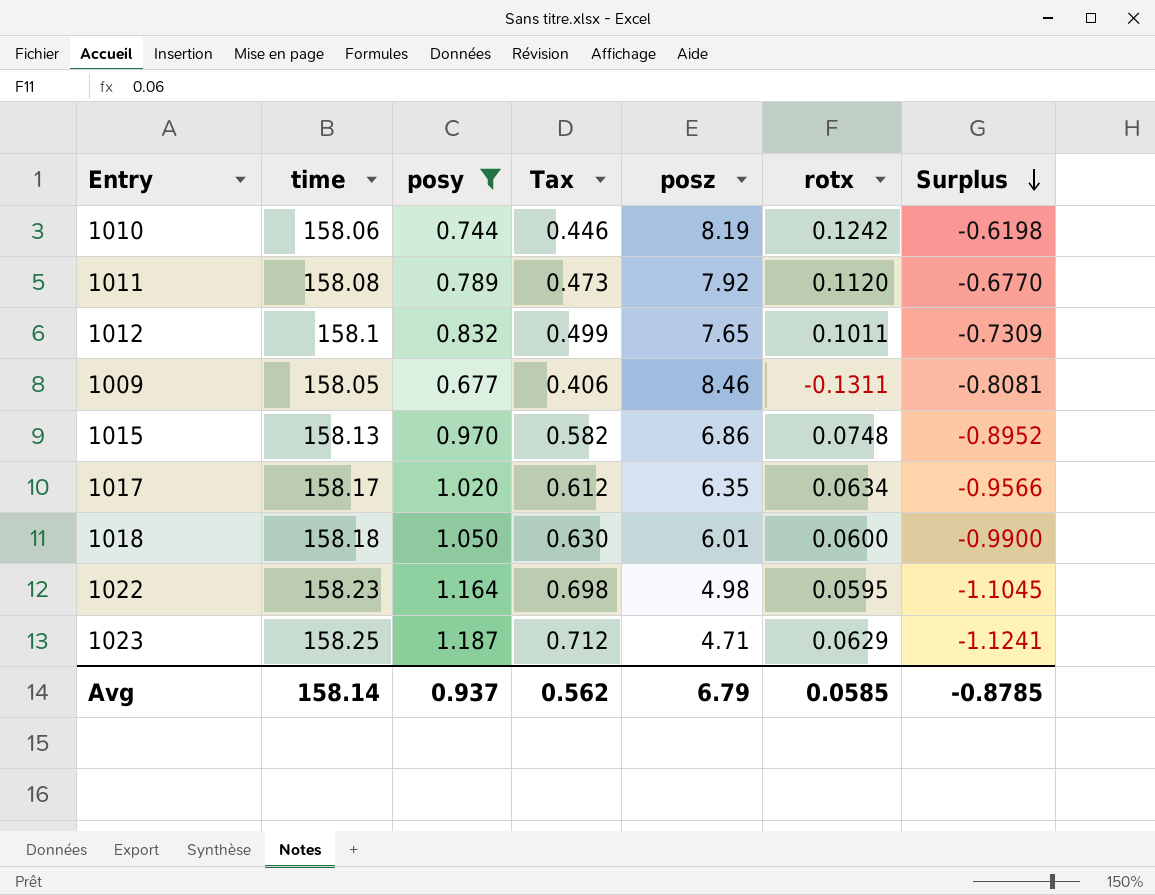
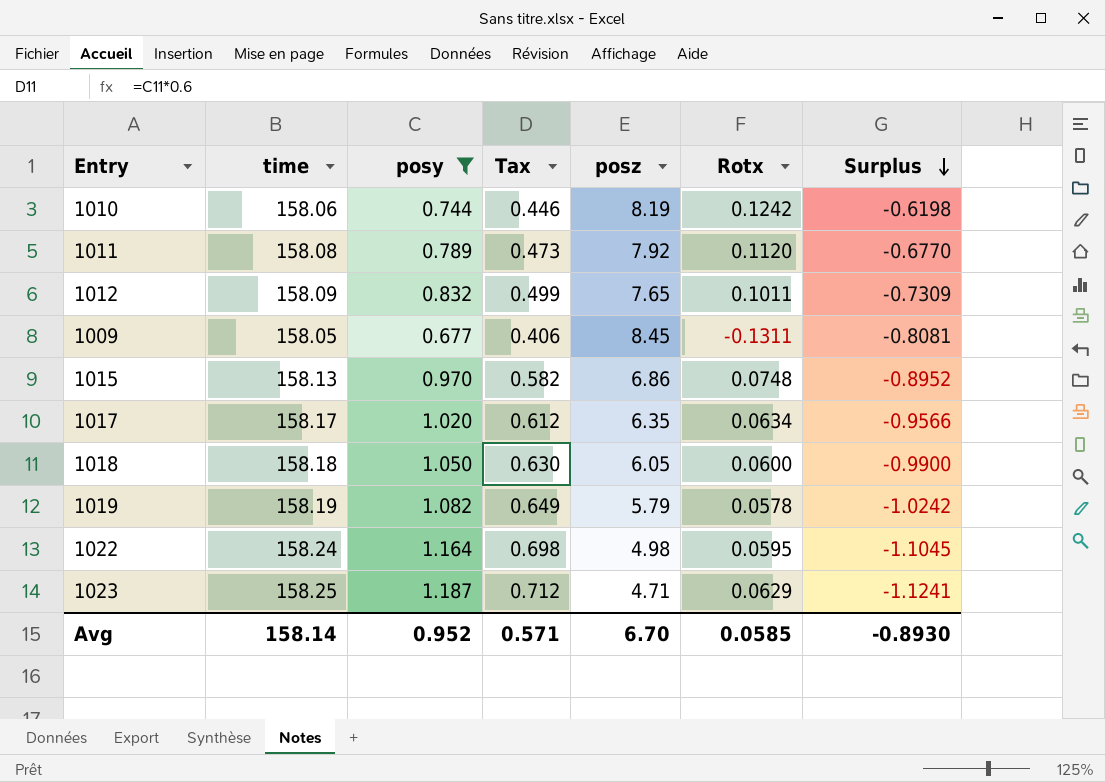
column name: rotx -> Rotx
1012 | time: 158.1 -> 158.09
1009 | posz: 8.46 -> 8.45
1018 | posz: 6.01 -> 6.05
row 1019: none -> 158.19 | 1.082 | 0.649 | 5.79 | 0.0578 | -1.0242
1022 | time: 158.23 -> 158.24
Avg | posy: 0.937 -> 0.952
Avg | Tax: 0.562 -> 0.571
Avg | posz: 6.79 -> 6.70
Avg | Surplus: -0.8785 -> -0.8930

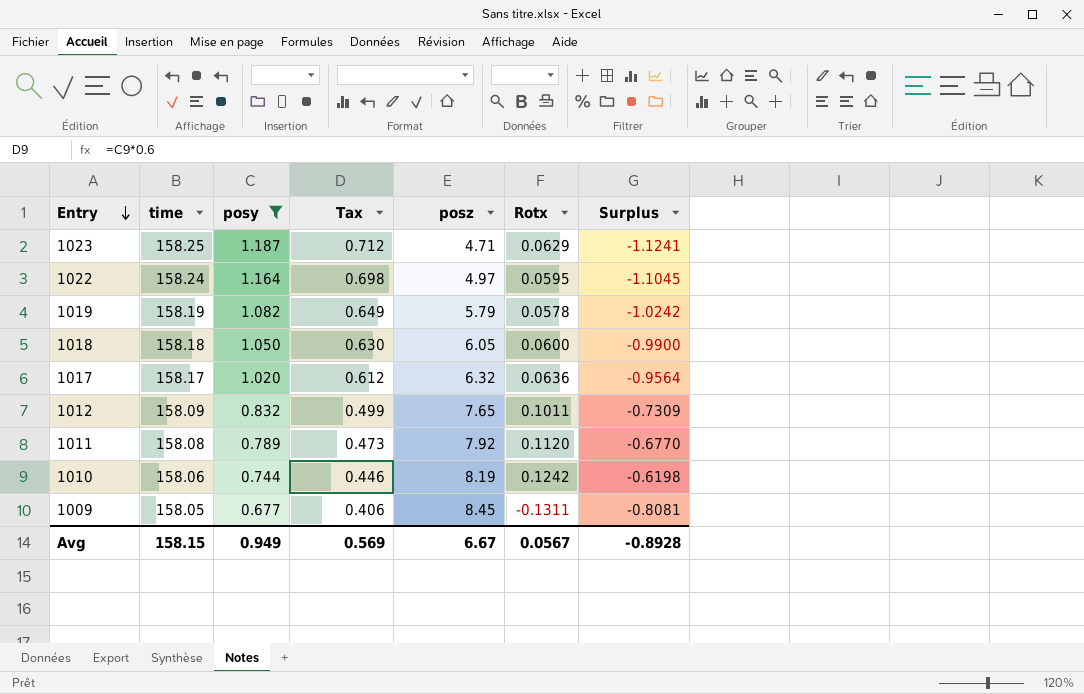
row order: Surplus descending -> Entry descending
row 1015: 158.13 | 0.970 | 0.582 | 6.86 | 0.0748 | -0.8952 -> none
1022 | posz: 4.98 -> 4.97
1017 | posz: 6.35 -> 6.32
1017 | Rotx: 0.0634 -> 0.0636
1017 | Surplus: -0.9566 -> -0.9564
Avg | time: 158.14 -> 158.15
Avg | posy: 0.952 -> 0.949
Avg | Tax: 0.571 -> 0.569
Avg | posz: 6.70 -> 6.67
Avg | Rotx: 0.0585 -> 0.0567
Avg | Surplus: -0.8930 -> -0.8928

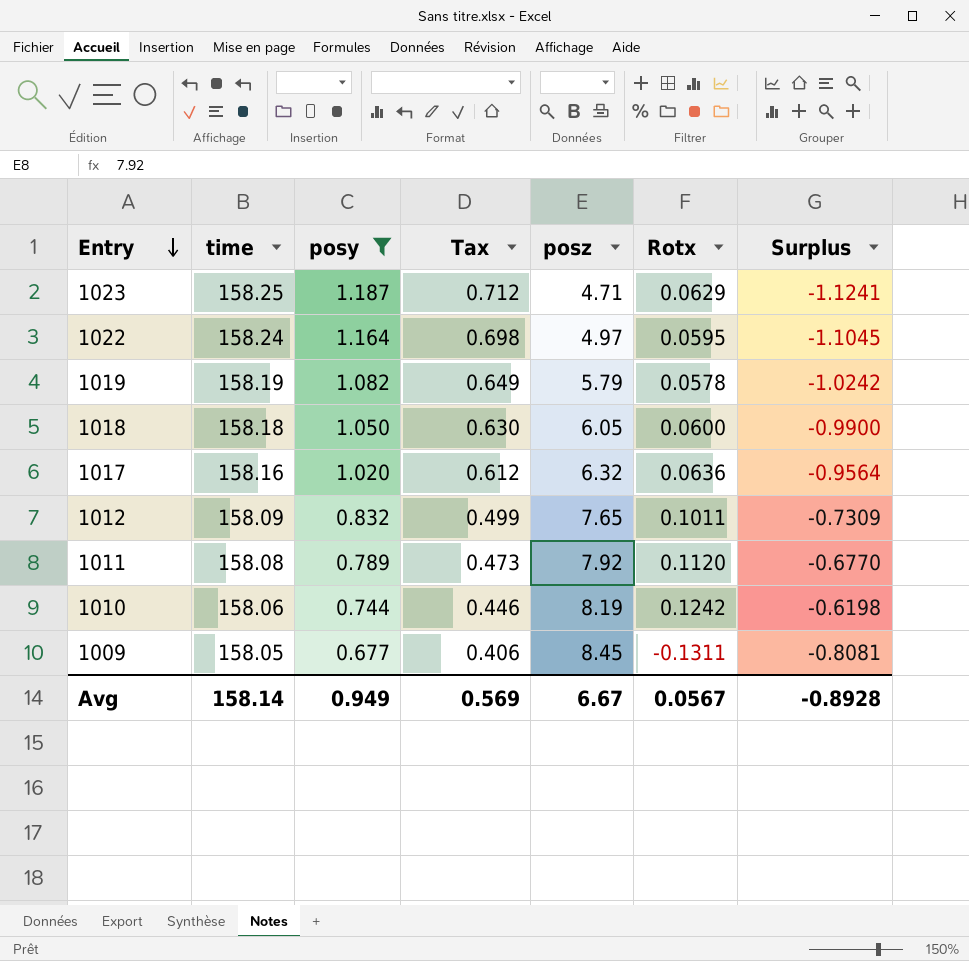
1017 | time: 158.17 -> 158.16
Avg | time: 158.15 -> 158.14

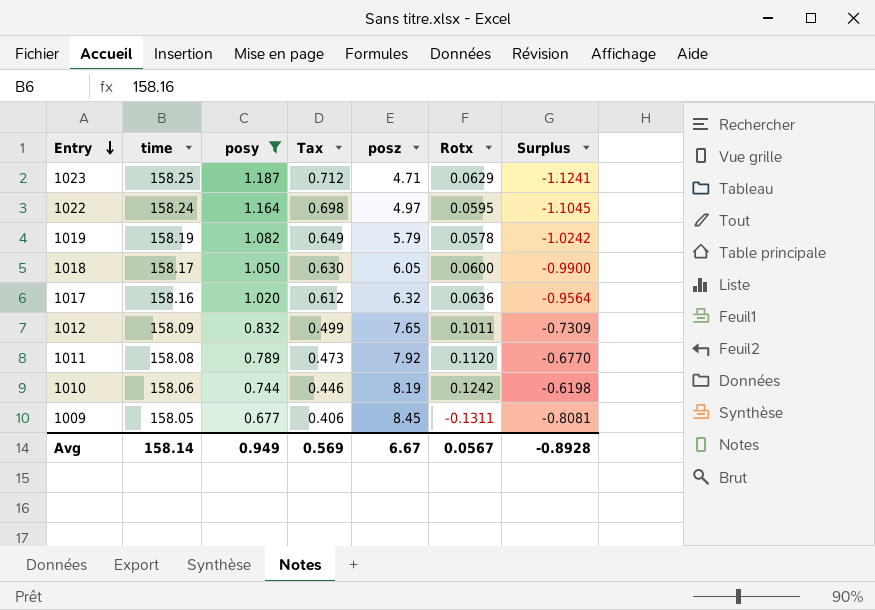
1018 | time: 158.18 -> 158.17

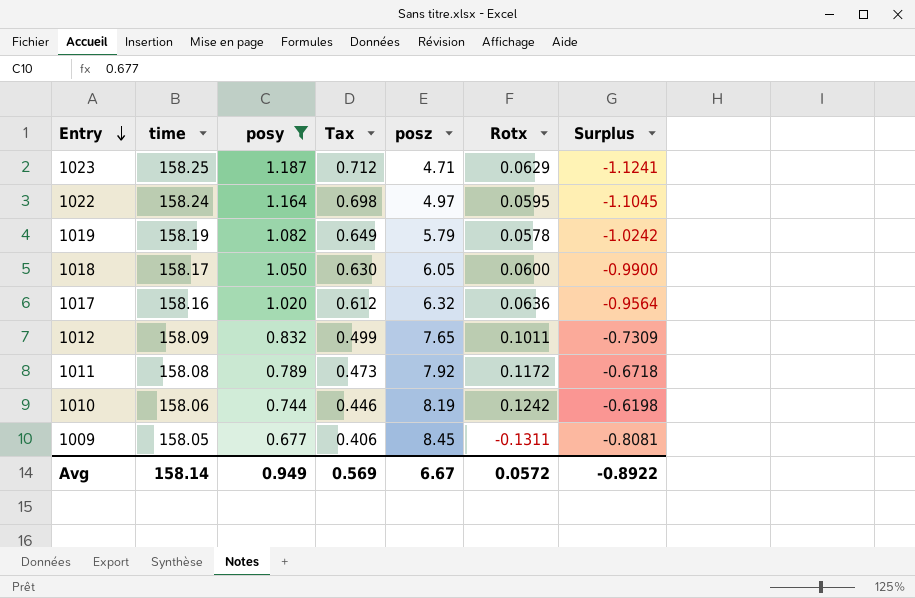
1011 | Rotx: 0.1120 -> 0.1172
1011 | Surplus: -0.6770 -> -0.6718
Avg | Rotx: 0.0567 -> 0.0572
Avg | Surplus: -0.8928 -> -0.8922

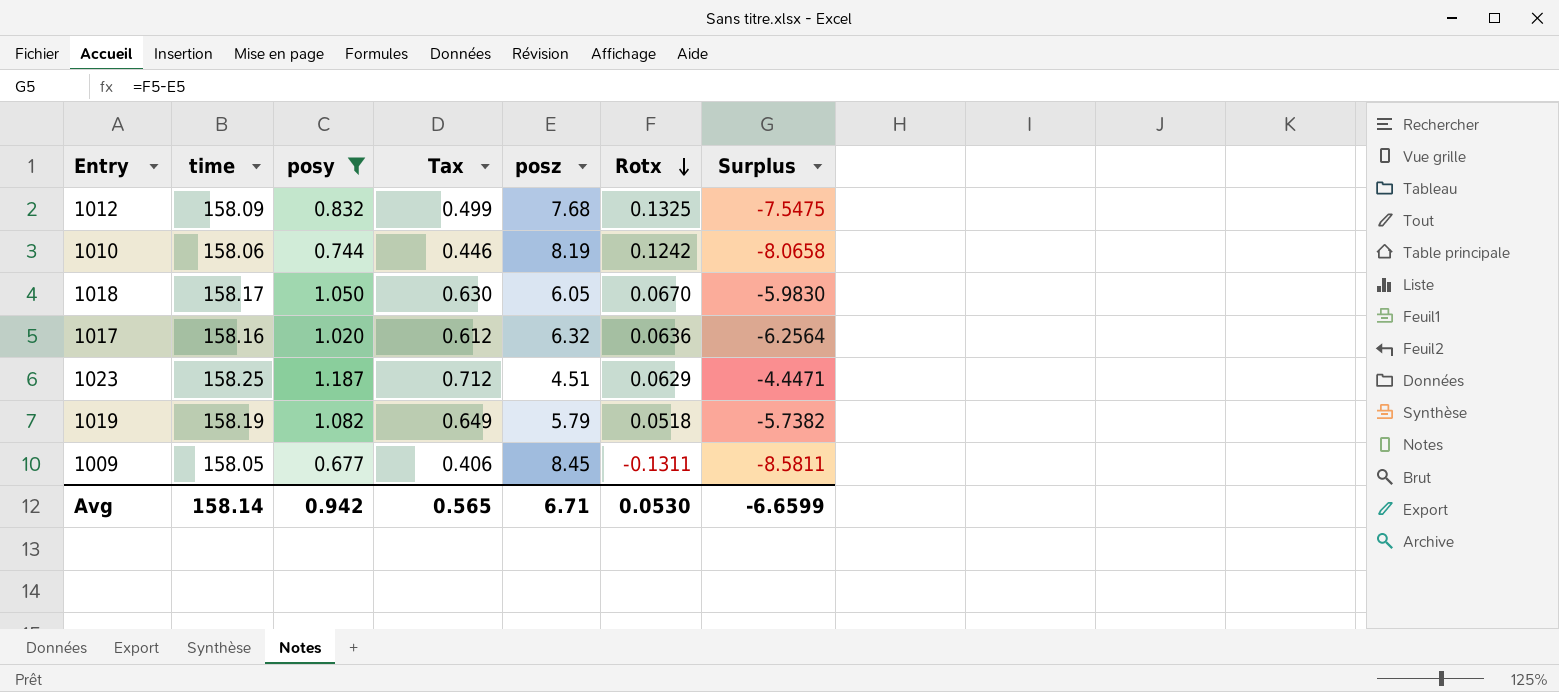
row order: Entry descending -> Rotx descending
column Surplus | formula: [Rotx] - [posy] -> [Rotx] - [posz]
row 1022: 158.24 | 1.164 | 0.698 | 4.97 | 0.0595 | -1.1045 -> none
row 1011: 158.08 | 0.789 | 0.473 | 7.92 | 0.1172 | -0.6718 -> none
1012 | posz: 7.65 -> 7.68
1012 | Rotx: 0.1011 -> 0.1325
1018 | Rotx: 0.0600 -> 0.0670
1023 | posz: 4.71 -> 4.51
1019 | Rotx: 0.0578 -> 0.0518
Avg | posy: 0.949 -> 0.942
Avg | Tax: 0.569 -> 0.565
Avg | posz: 6.67 -> 6.71
Avg | Rotx: 0.0572 -> 0.0530
Avg | Surplus: -0.8922 -> -6.6599

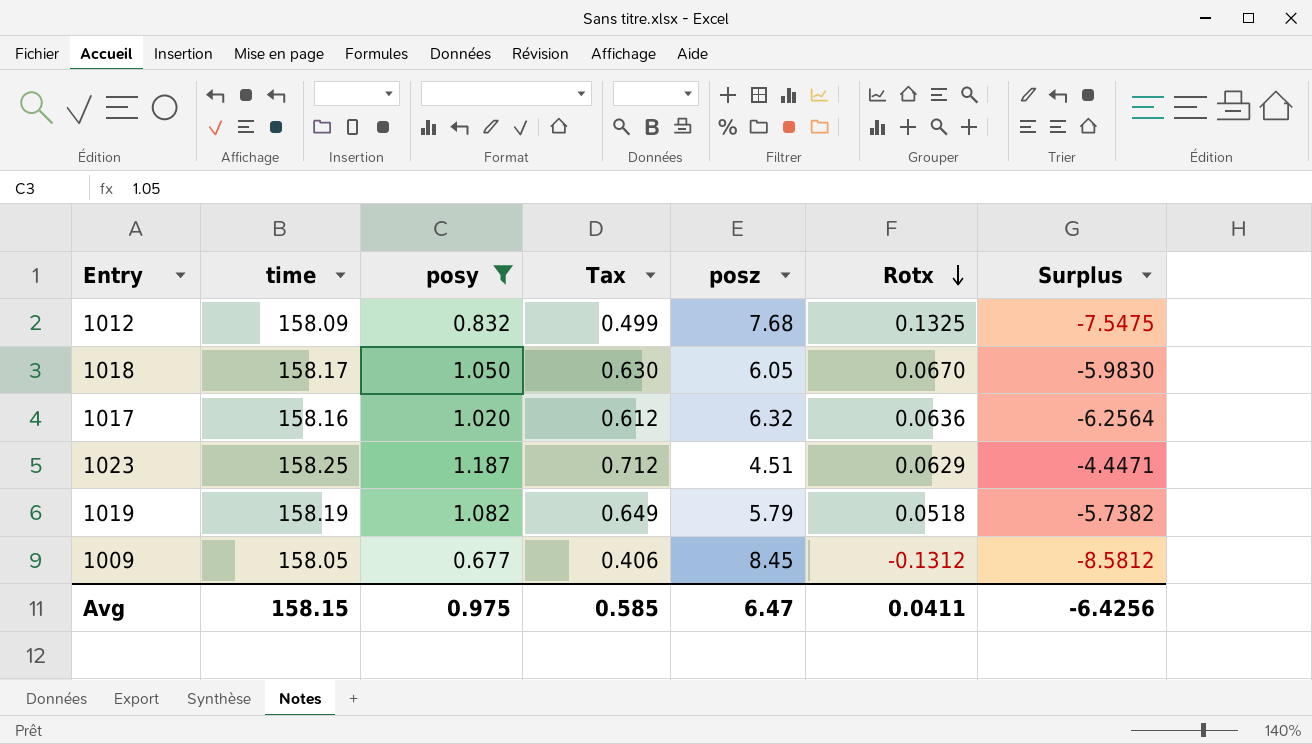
row 1010: 158.06 | 0.744 | 0.446 | 8.19 | 0.1242 | -8.0658 -> none
1009 | Rotx: -0.1311 -> -0.1312
1009 | Surplus: -8.5811 -> -8.5812
Avg | time: 158.14 -> 158.15
Avg | posy: 0.942 -> 0.975
Avg | Tax: 0.565 -> 0.585
Avg | posz: 6.71 -> 6.47
Avg | Rotx: 0.0530 -> 0.0411
Avg | Surplus: -6.6599 -> -6.4256

